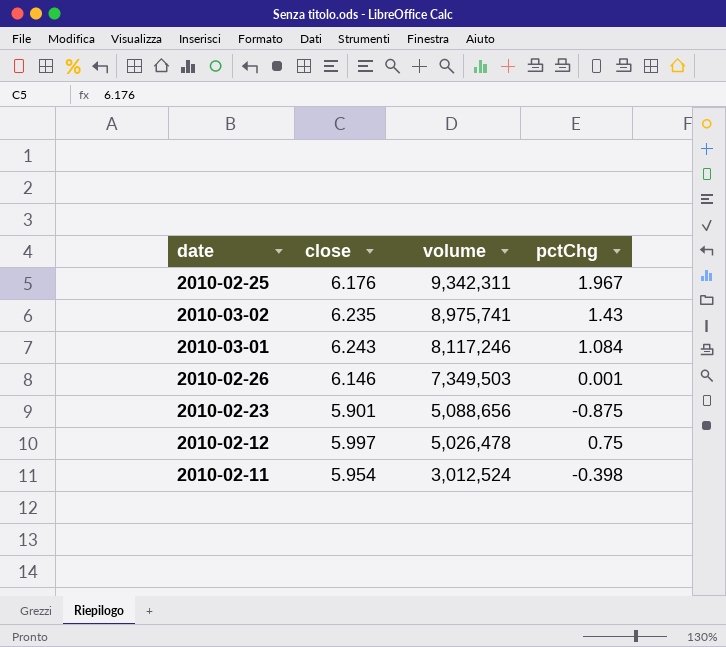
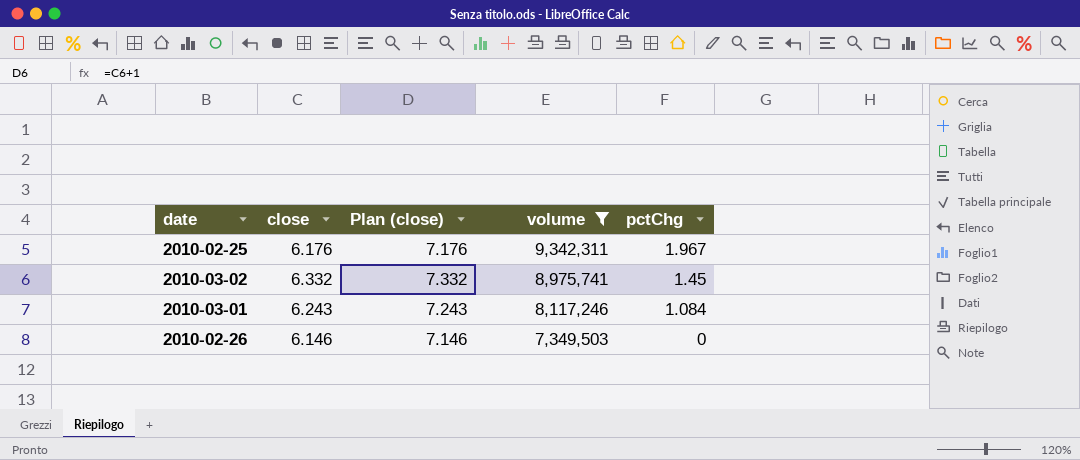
filter: none -> volume >= 7,349,503
column Plan (close) | formula: none -> [close] + 1
2010-03-02 | close: 6.235 -> 6.332
2010-03-02 | pctChg: 1.43 -> 1.45
2010-02-26 | pctChg: 0.001 -> 0

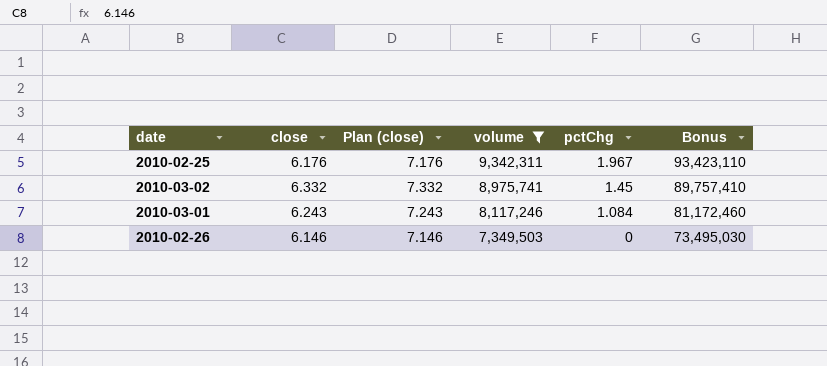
column Bonus | formula: none -> [volume] * 10

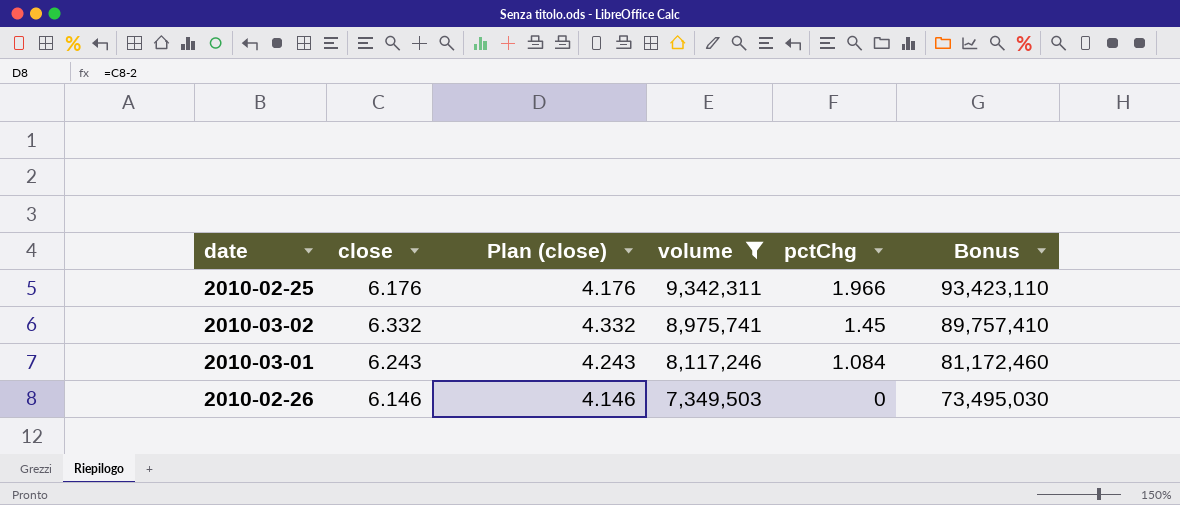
column Plan (close) | formula: [close] + 1 -> [close] - 2
2010-02-25 | pctChg: 1.967 -> 1.966

